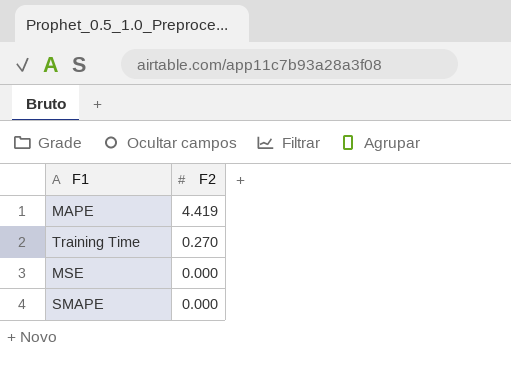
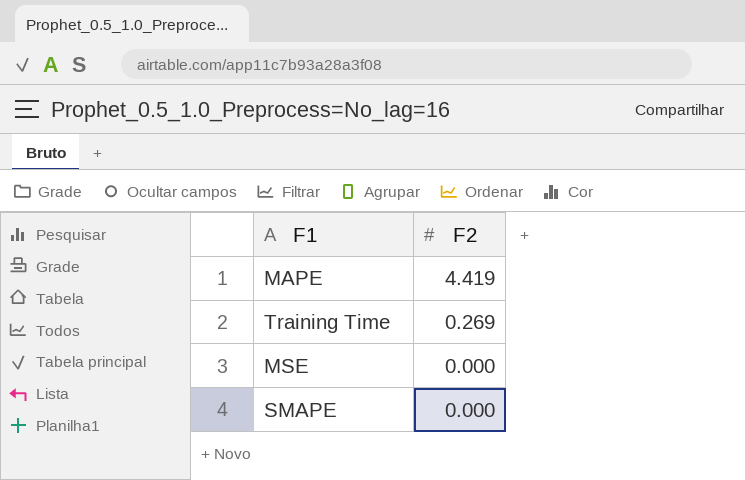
Training Time | F2: 0.270 -> 0.269

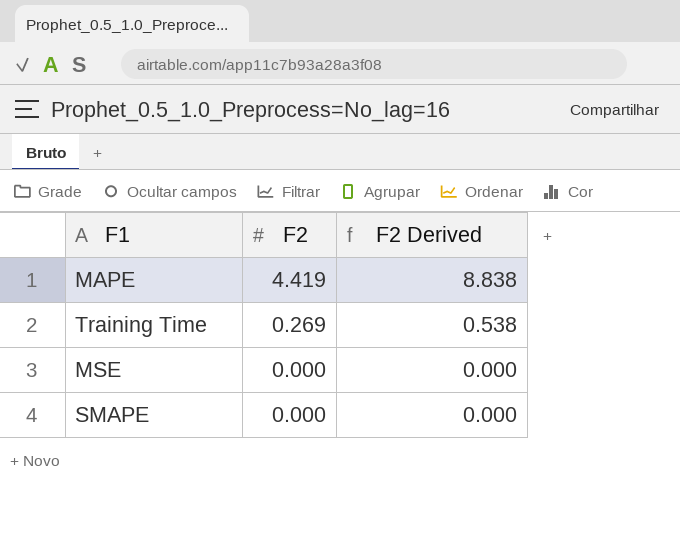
column F2 Derived | formula: none -> [F2] * 2

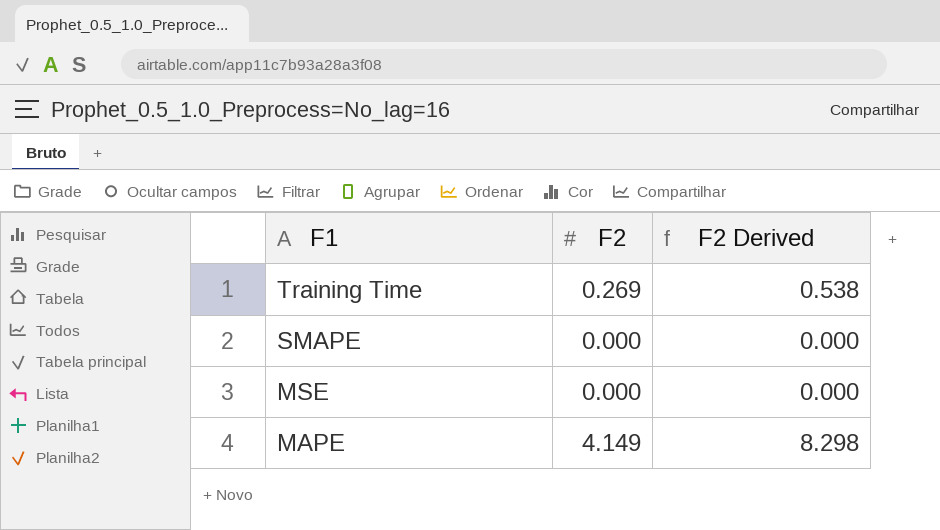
row order: F2 descending -> F1 descending
MAPE | F2: 4.419 -> 4.149
MAPE | F2 Derived: 8.838 -> 8.298

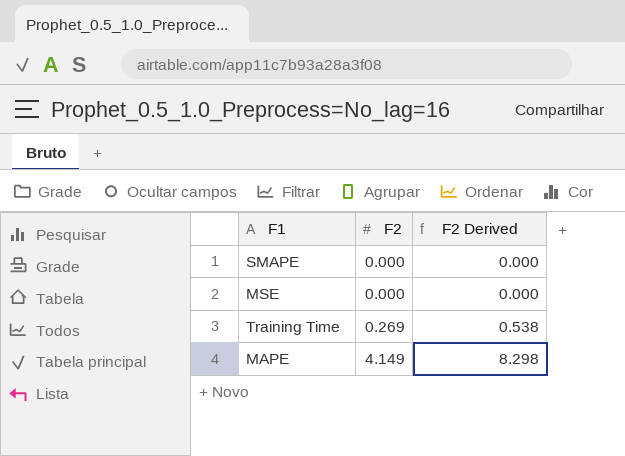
row order: F1 descending -> F2 ascending

